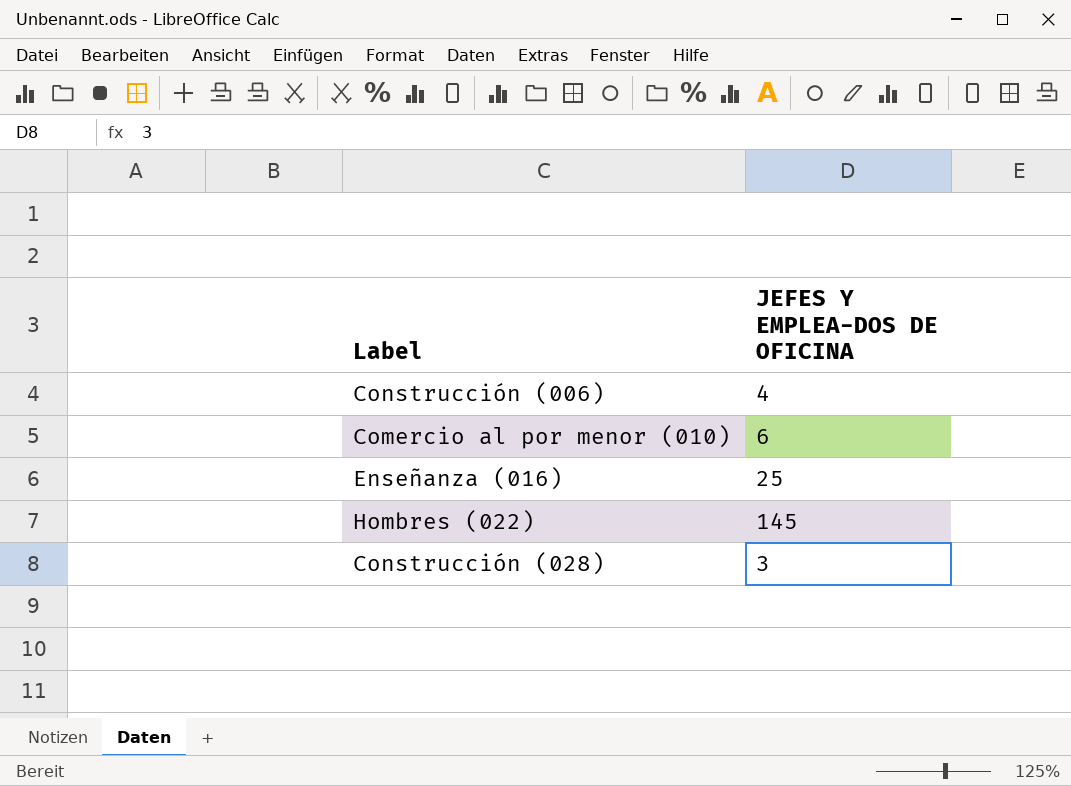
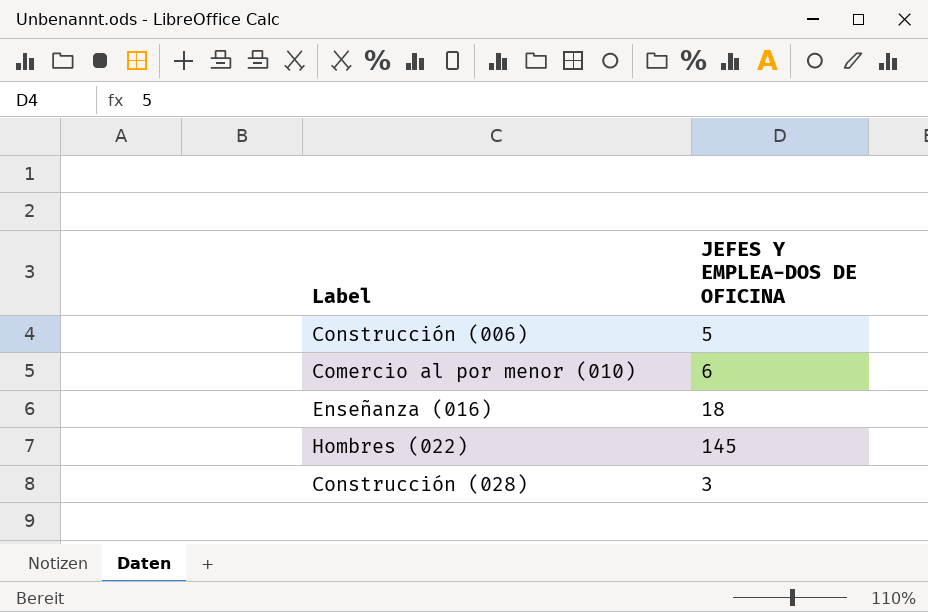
Construcción (006) | JEFES Y EMPLEA-DOS DE OFICINA: 4 -> 5
Enseñanza (016) | JEFES Y EMPLEA-DOS DE OFICINA: 25 -> 18

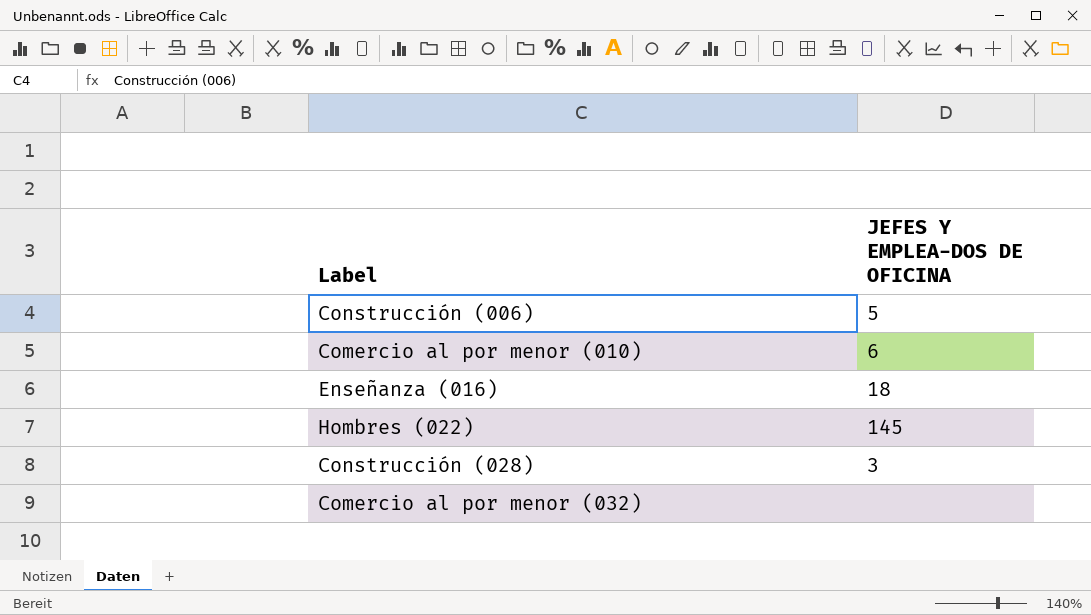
row Comercio al por menor (032): none -> none

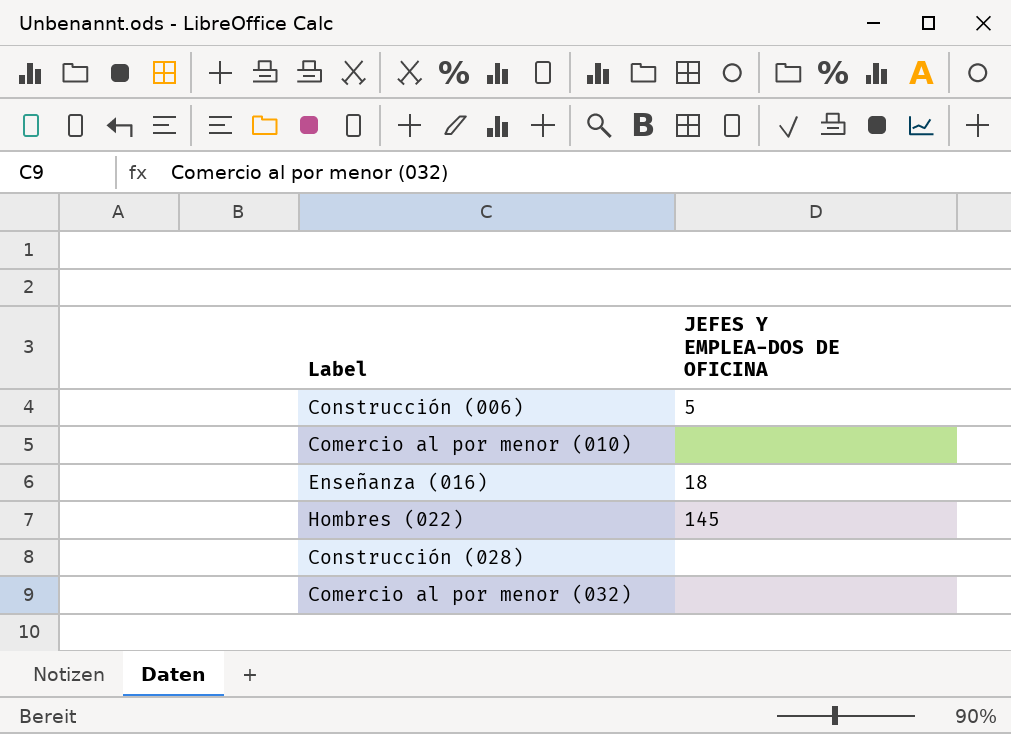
Comercio al por menor (010) | JEFES Y EMPLEA-DOS DE OFICINA: 6 -> none
Construcción (028) | JEFES Y EMPLEA-DOS DE OFICINA: 3 -> none

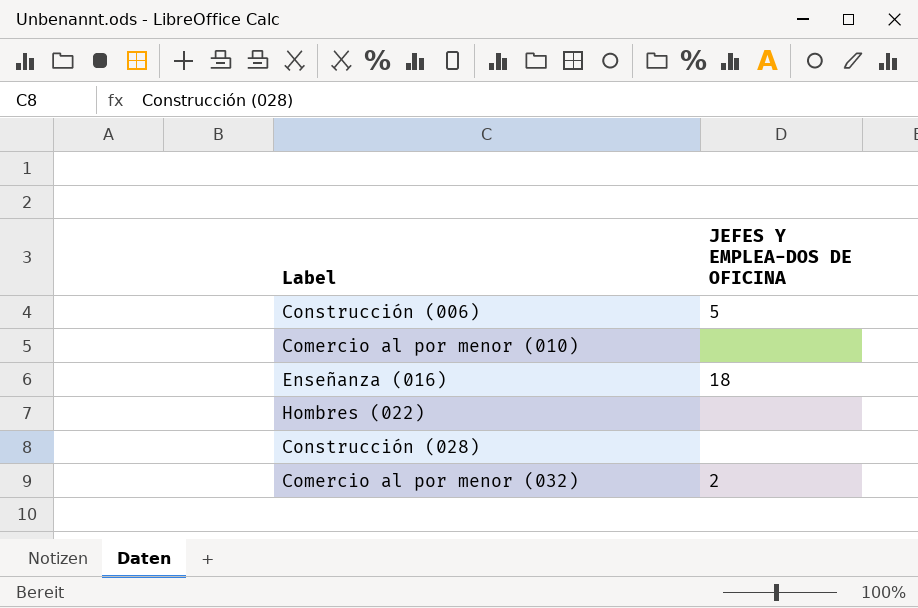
Hombres (022) | JEFES Y EMPLEA-DOS DE OFICINA: 145 -> none
Comercio al por menor (032) | JEFES Y EMPLEA-DOS DE OFICINA: none -> 2

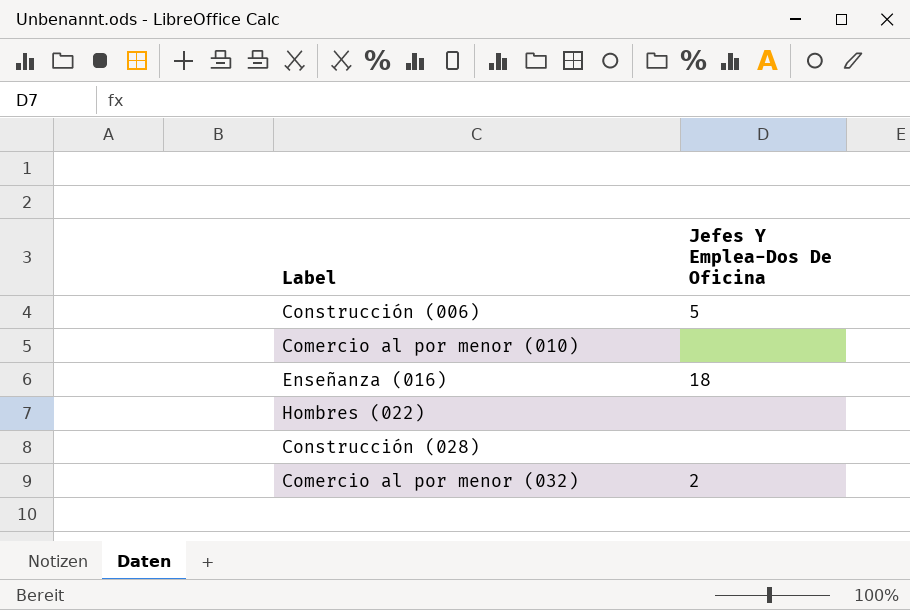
column name: JEFES Y EMPLEA-DOS DE OFICINA -> Jefes Y Emplea-Dos De Oficina

